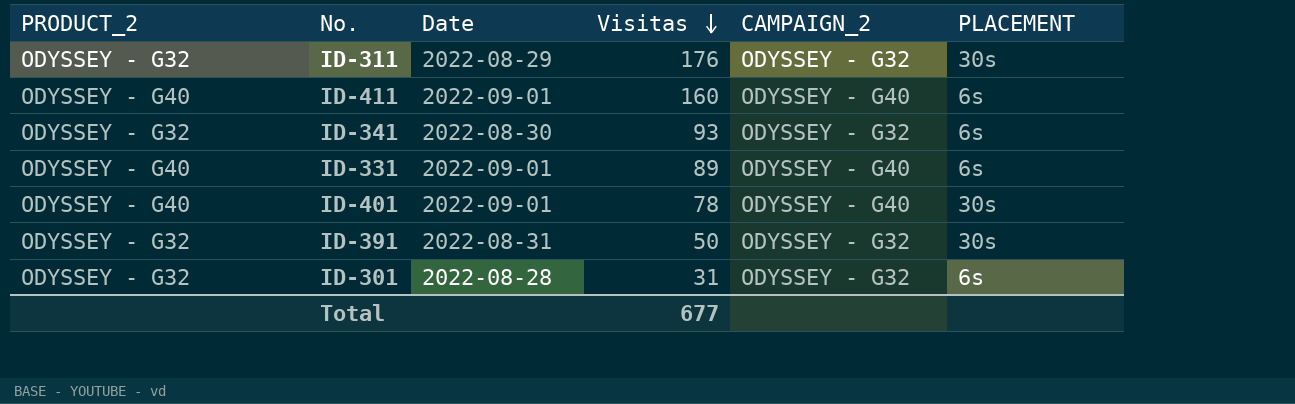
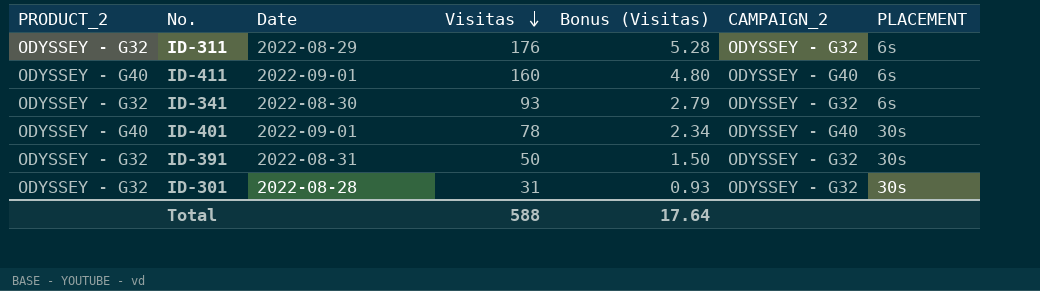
column Bonus (Visitas) | formula: none -> [Visitas] * 0.03
row ID-331: ODYSSEY - G40 | 2022-09-01 | 89 | ODYSSEY - G40 | 6s -> none
ID-311 | PLACEMENT: 30s -> 6s
ID-301 | PLACEMENT: 6s -> 30s
Total | Visitas: 677 -> 588

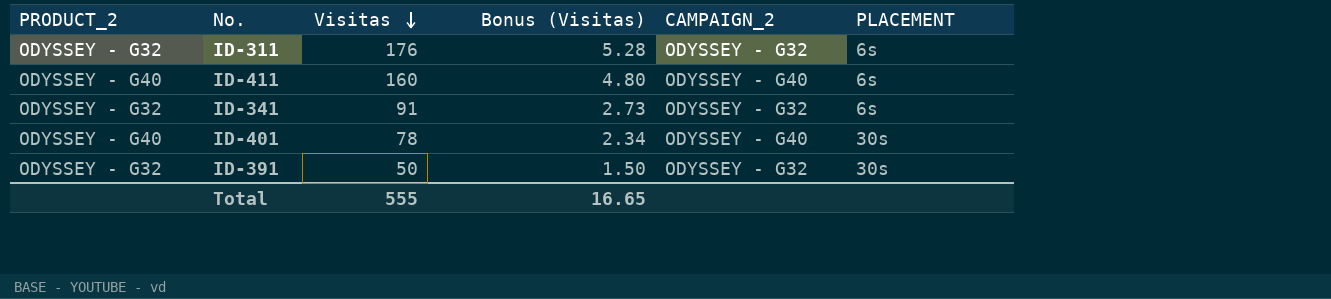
column Date | position: 3 -> none
row ID-301: ODYSSEY - G32 | 2022-08-28 | 31 | 0.93 | ODYSSEY - G32 | 30s -> none
ID-341 | Visitas: 93 -> 91
ID-341 | Bonus (Visitas): 2.79 -> 2.73
Total | Visitas: 588 -> 555
Total | Bonus (Visitas): 17.64 -> 16.65

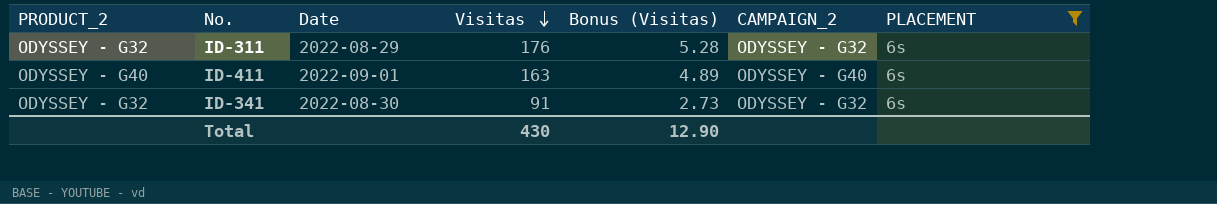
filter: none -> PLACEMENT = 6s
column Date | position: none -> 3
ID-411 | Visitas: 160 -> 163
ID-411 | Bonus (Visitas): 4.80 -> 4.89
Total | Visitas: 555 -> 430
Total | Bonus (Visitas): 16.65 -> 12.90

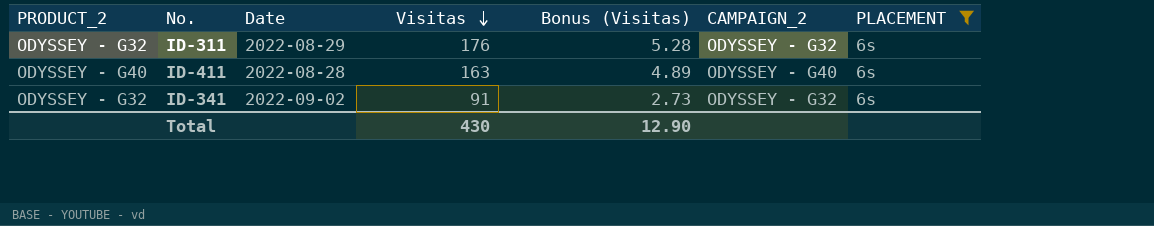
ID-411 | Date: 2022-09-01 -> 2022-08-28
ID-341 | Date: 2022-08-30 -> 2022-09-02

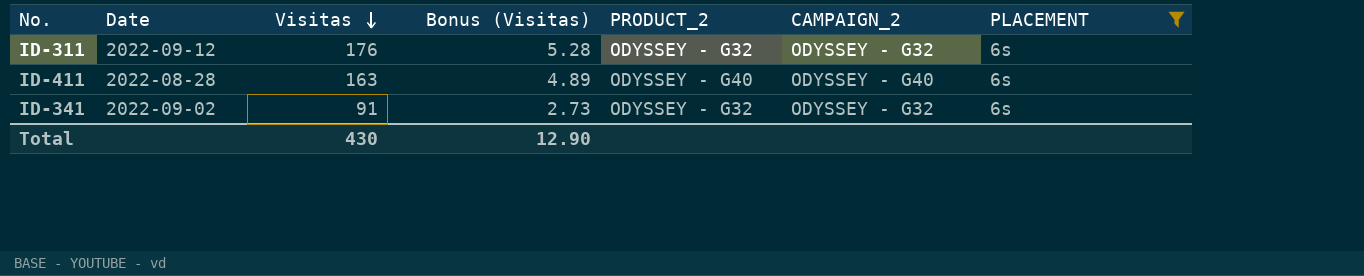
column PRODUCT_2 | position: 1 -> 5
ID-311 | Date: 2022-08-29 -> 2022-09-12

